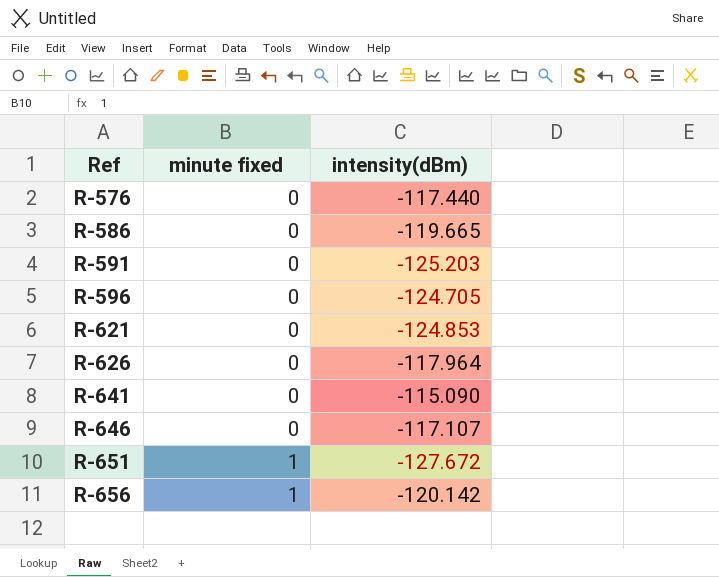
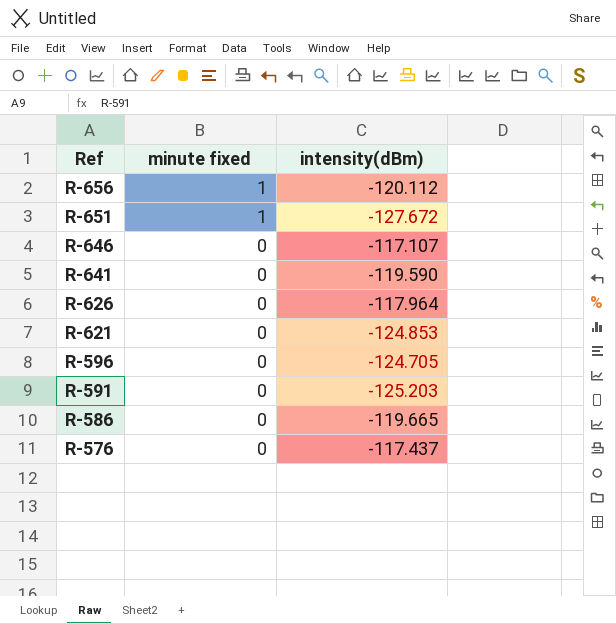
row order: Ref ascending -> Ref descending
R-656 | intensity(dBm): -120.142 -> -120.112
R-641 | intensity(dBm): -115.090 -> -119.590
R-576 | intensity(dBm): -117.440 -> -117.437

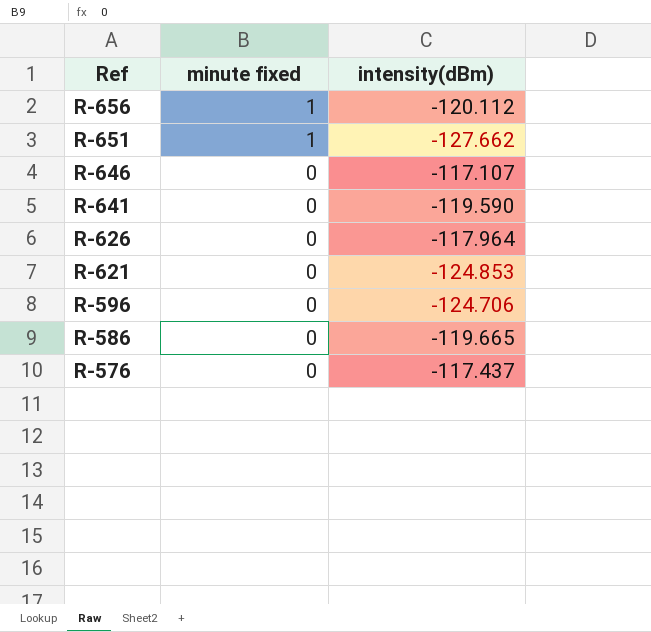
row R-591: 0 | -125.203 -> none
R-651 | intensity(dBm): -127.672 -> -127.662
R-596 | intensity(dBm): -124.705 -> -124.706

